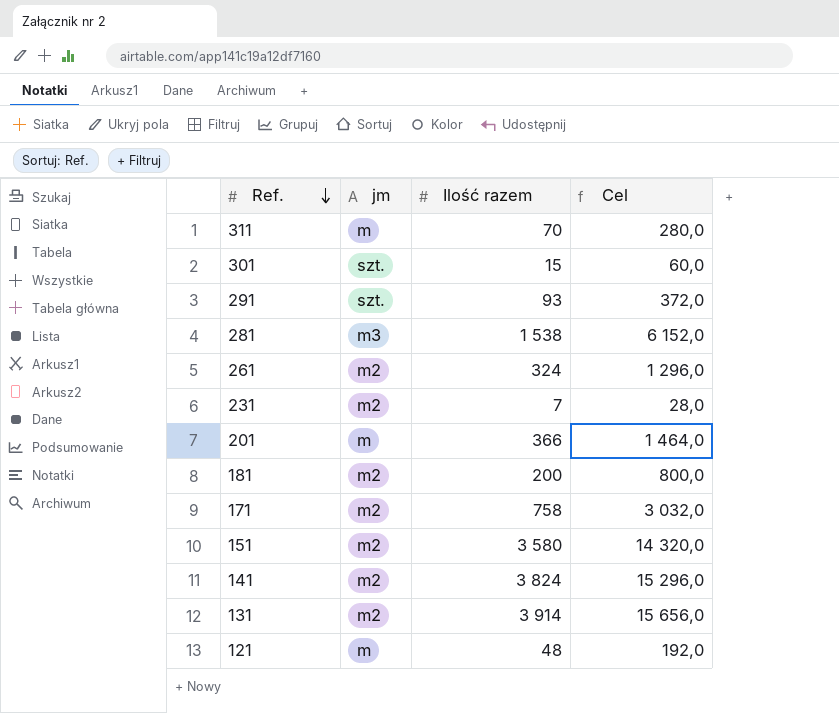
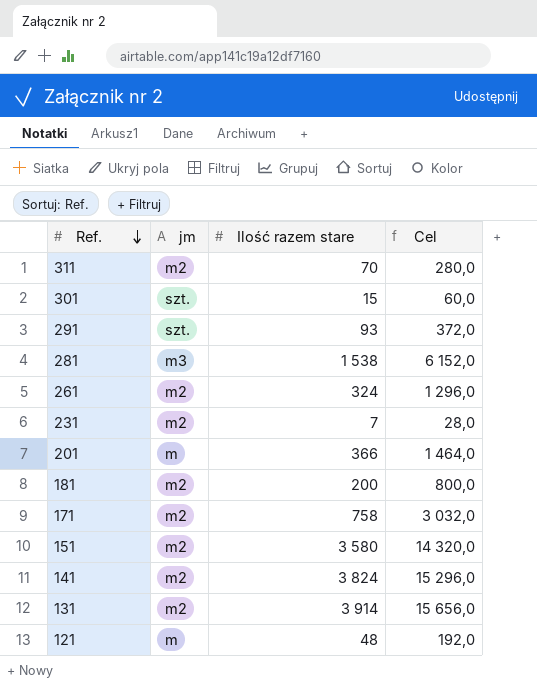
column name: Ilość razem -> Ilość razem stare
311 | jm: m -> m2

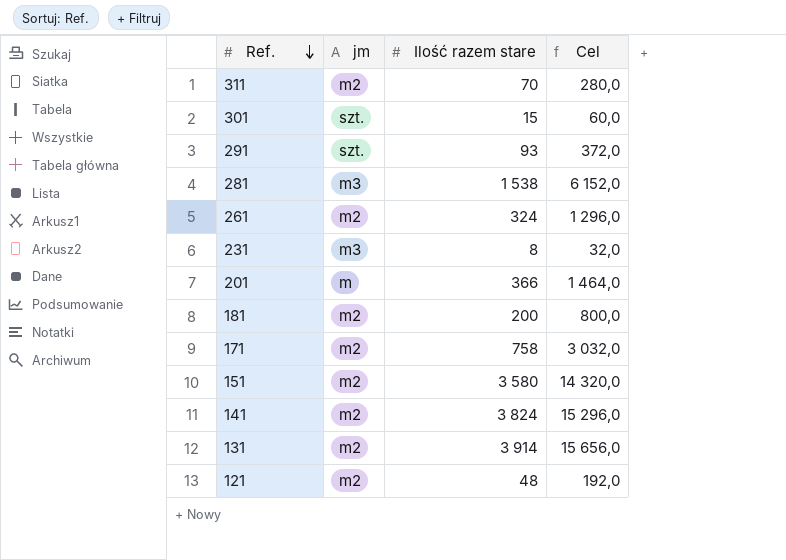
231 | jm: m2 -> m3
231 | Ilość razem stare: 7 -> 8
231 | Cel: 28,0 -> 32,0
121 | jm: m -> m2

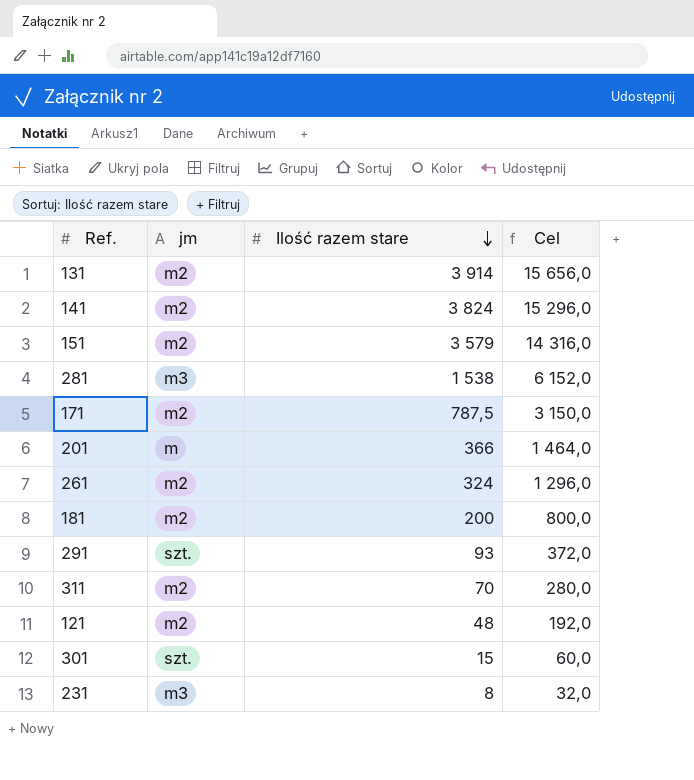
row order: Ref. descending -> Ilość razem stare descending
151 | Ilość razem stare: 3 580 -> 3 579
151 | Cel: 14 320,0 -> 14 316,0
171 | Ilość razem stare: 758 -> 787,5
171 | Cel: 3 032,0 -> 3 150,0

